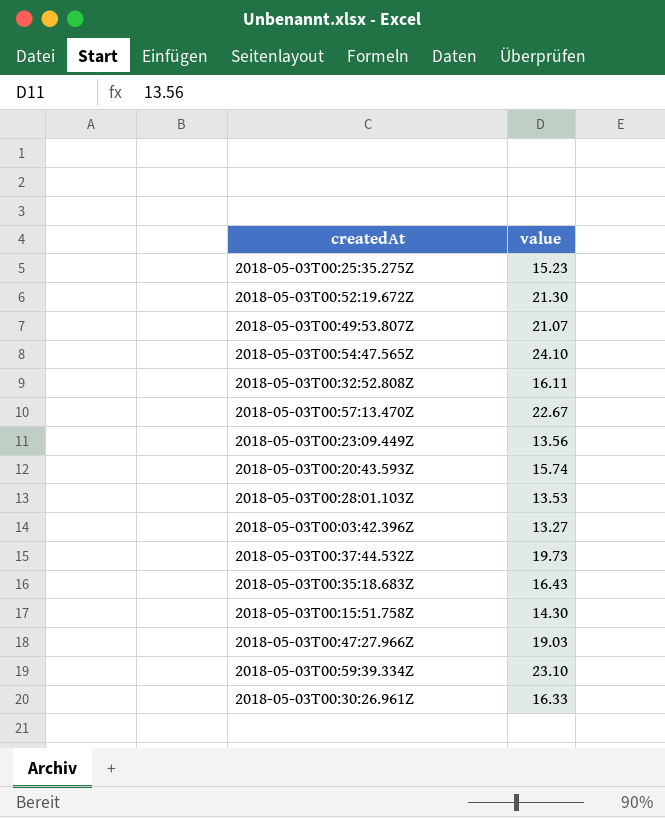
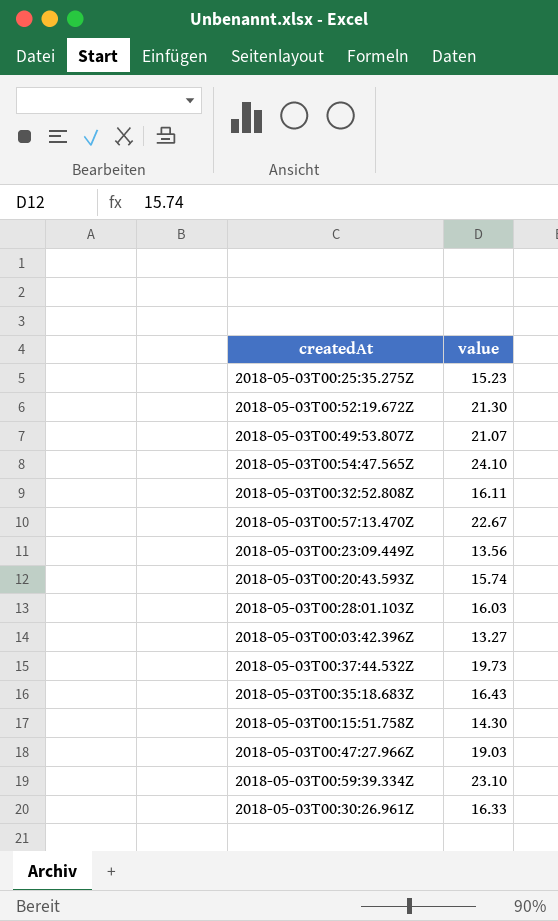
2018-05-03T00:28:01.103Z | value: 13.53 -> 16.03

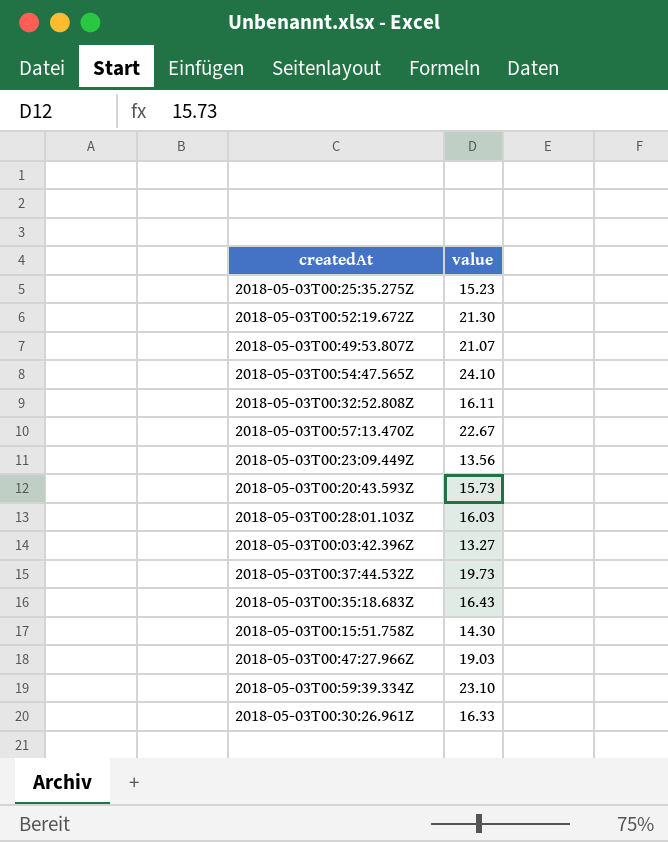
2018-05-03T00:20:43.593Z | value: 15.74 -> 15.73

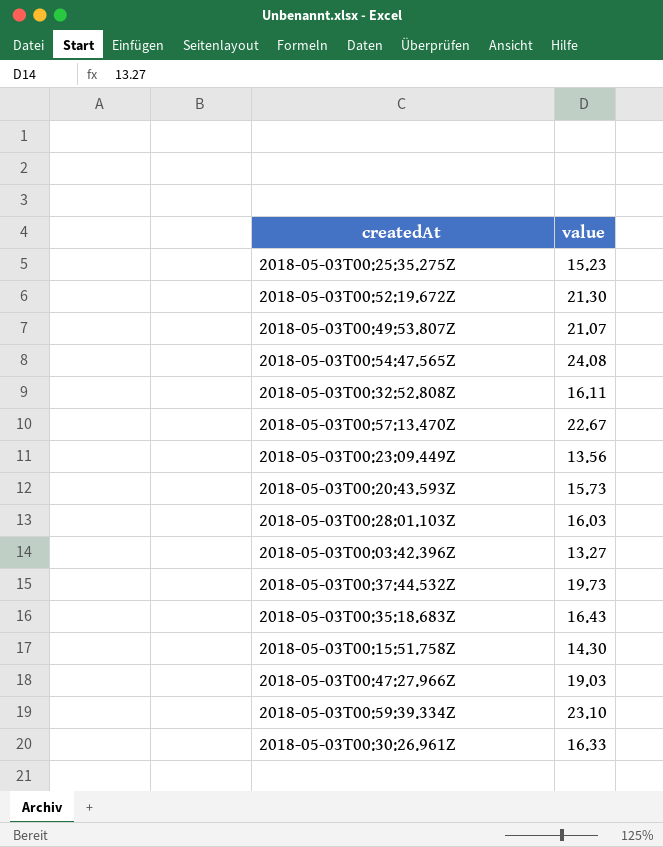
2018-05-03T00:54:47.565Z | value: 24.10 -> 24.08

